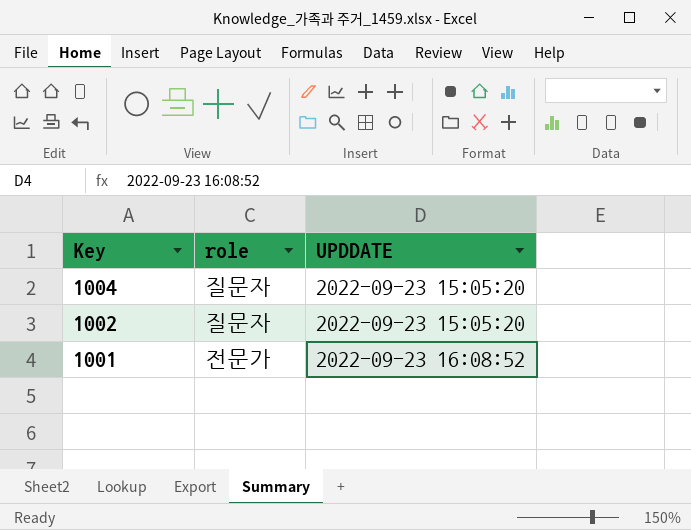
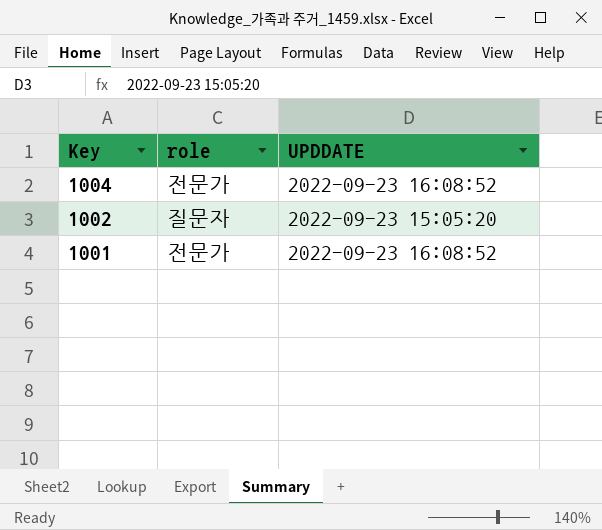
1004 | role: 질문자 -> 전문가
1004 | UPDDATE: 2022-09-23 15:05:20 -> 2022-09-23 16:08:52

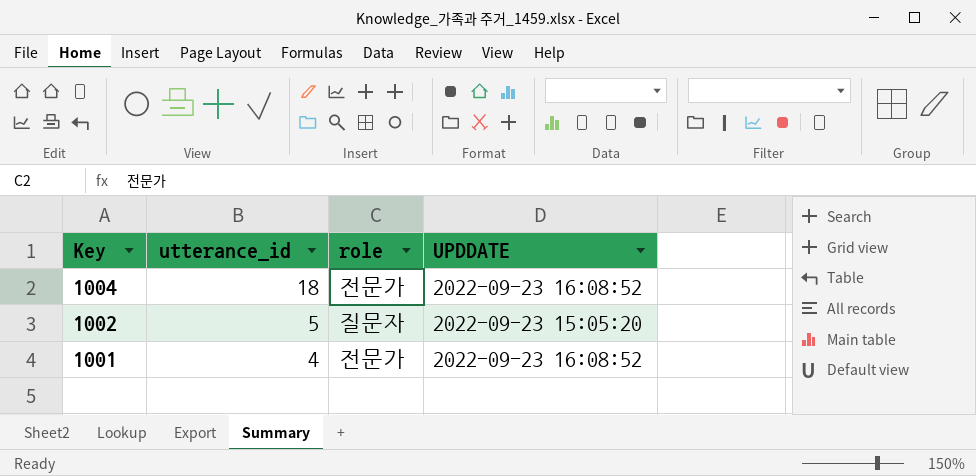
column utterance_id | position: none -> 2

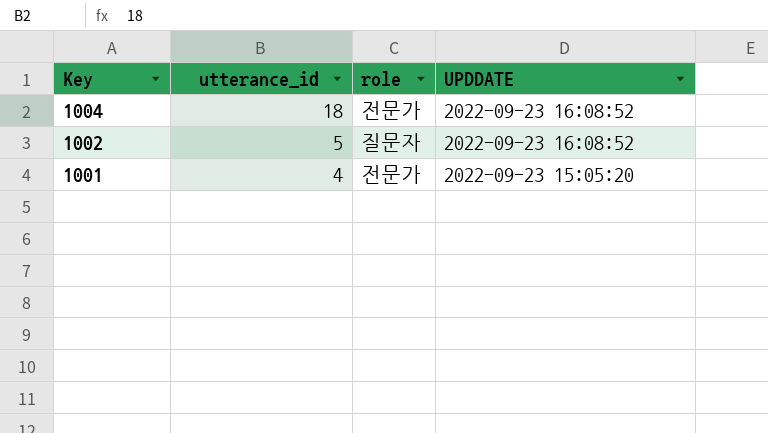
1002 | UPDDATE: 2022-09-23 15:05:20 -> 2022-09-23 16:08:52
1001 | UPDDATE: 2022-09-23 16:08:52 -> 2022-09-23 15:05:20

